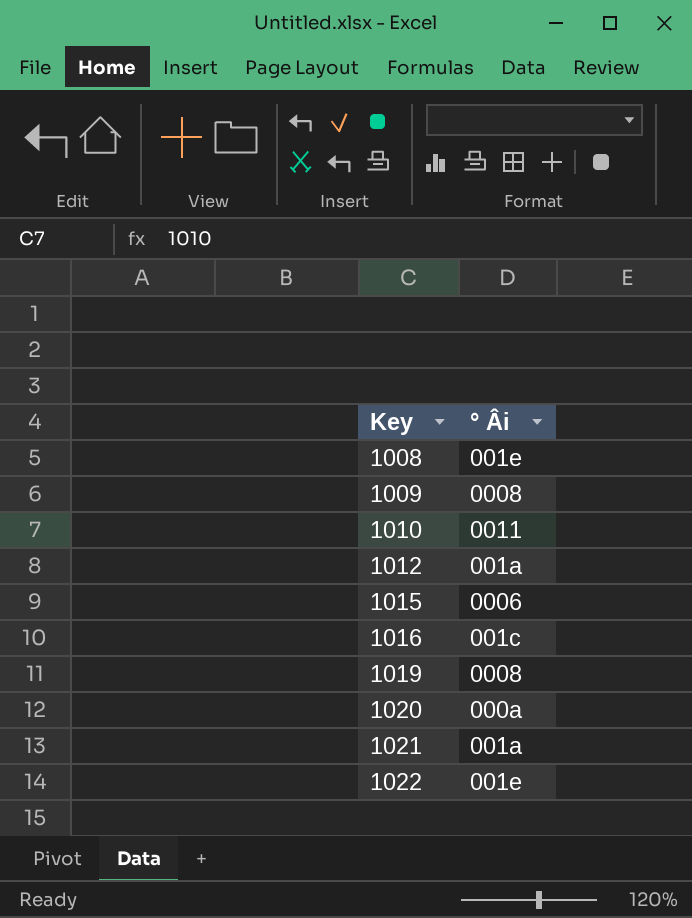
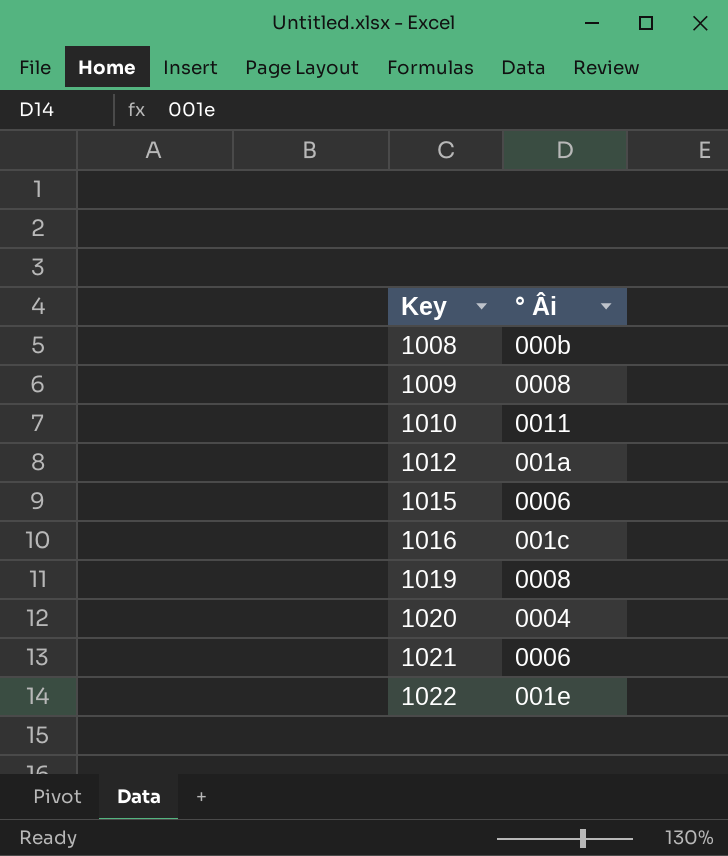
1008 | ° Âi: 001e -> 000b
1020 | ° Âi: 000a -> 0004
1021 | ° Âi: 001a -> 0006

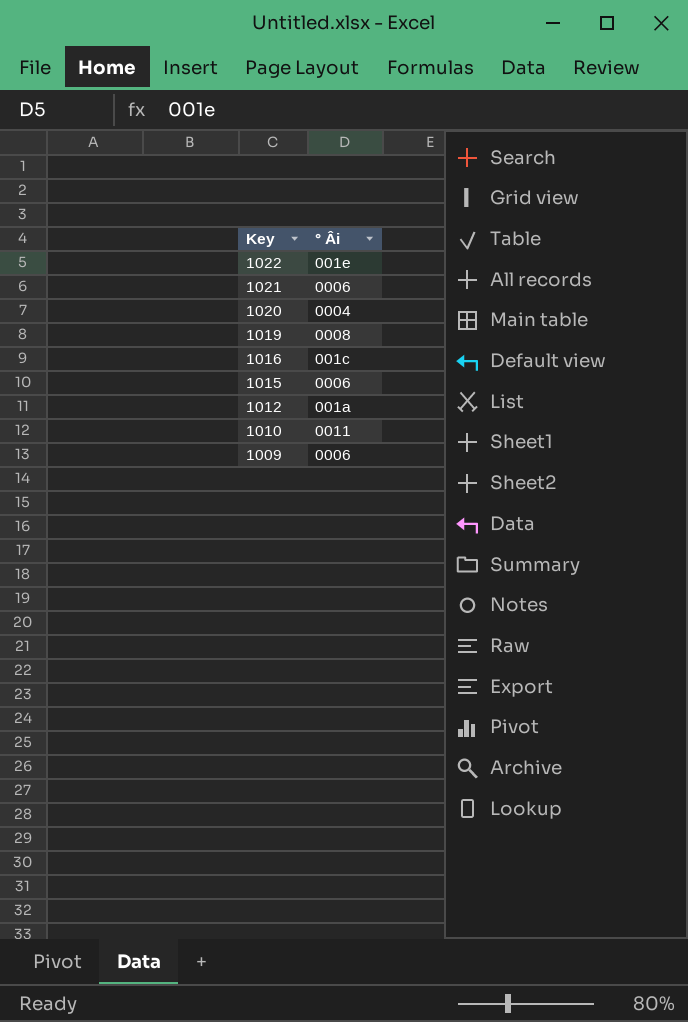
row order: Key ascending -> Key descending
row 1008: 000b -> none
1009 | ° Âi: 0008 -> 0006

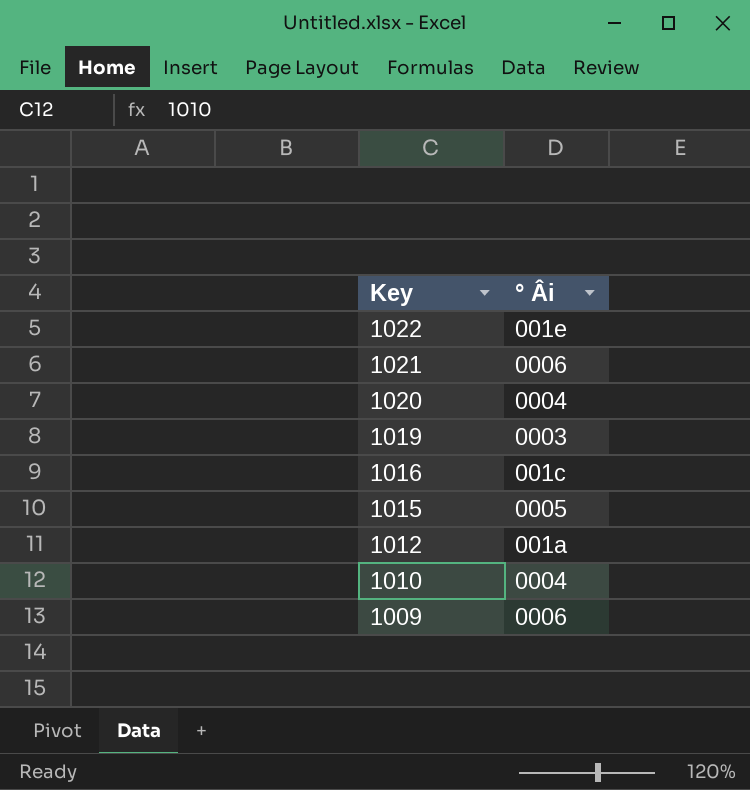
1019 | ° Âi: 0008 -> 0003
1015 | ° Âi: 0006 -> 0005
1010 | ° Âi: 0011 -> 0004

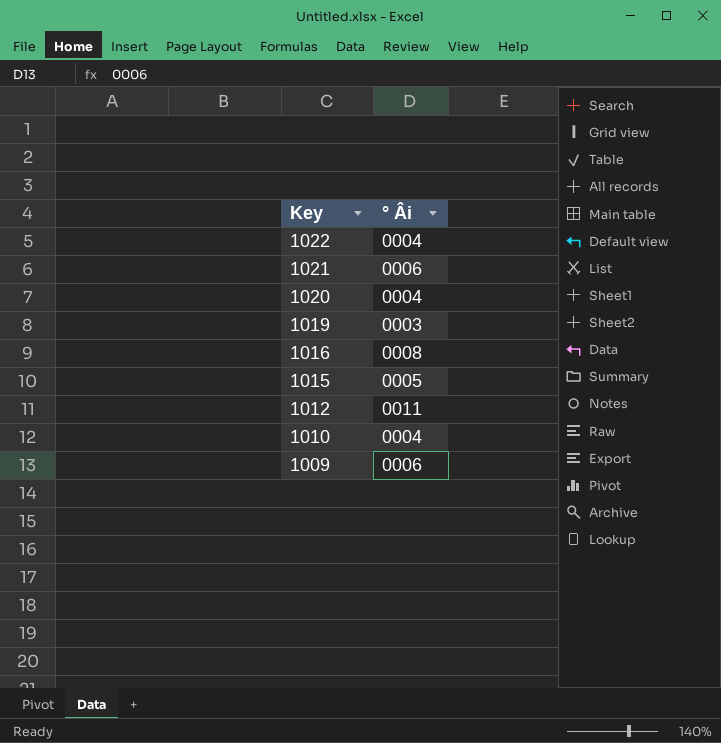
1022 | ° Âi: 001e -> 0004
1016 | ° Âi: 001c -> 0008
1012 | ° Âi: 001a -> 0011

